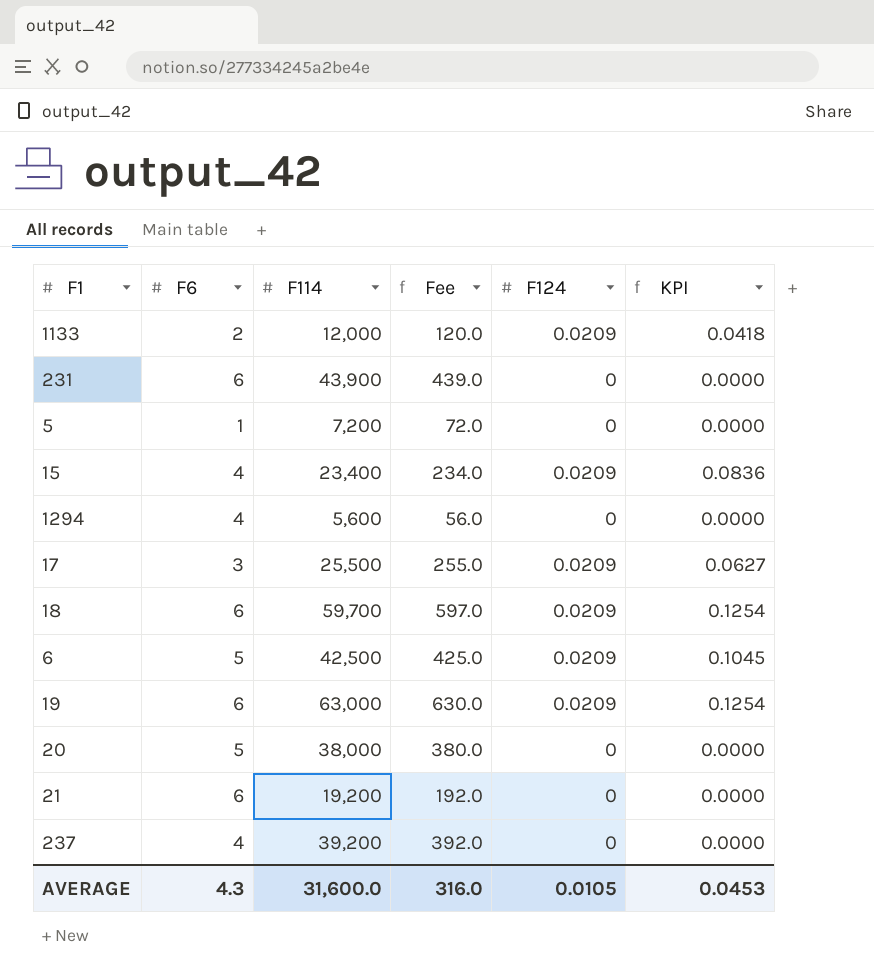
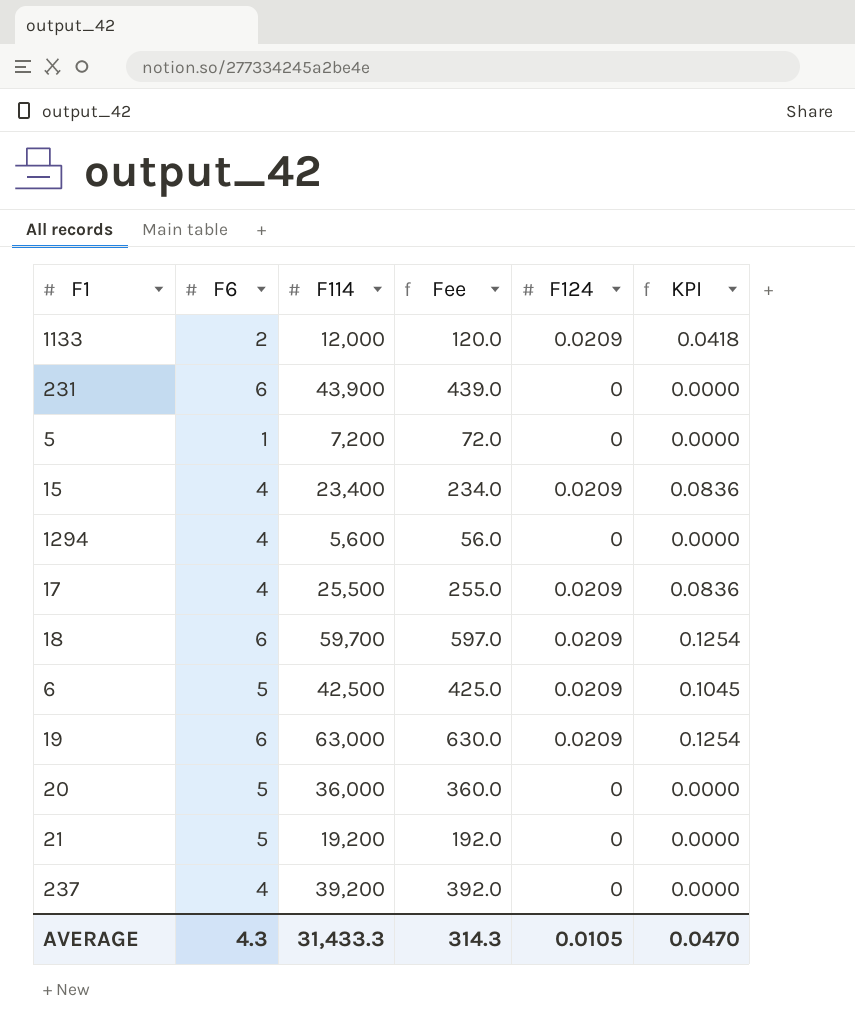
17 | F6: 3 -> 4
17 | KPI: 0.0627 -> 0.0836
20 | F114: 38,000 -> 36,000
20 | Fee: 380.0 -> 360.0
21 | F6: 6 -> 5
AVERAGE | F114: 31,600.0 -> 31,433.3
AVERAGE | Fee: 316.0 -> 314.3
AVERAGE | KPI: 0.0453 -> 0.0470

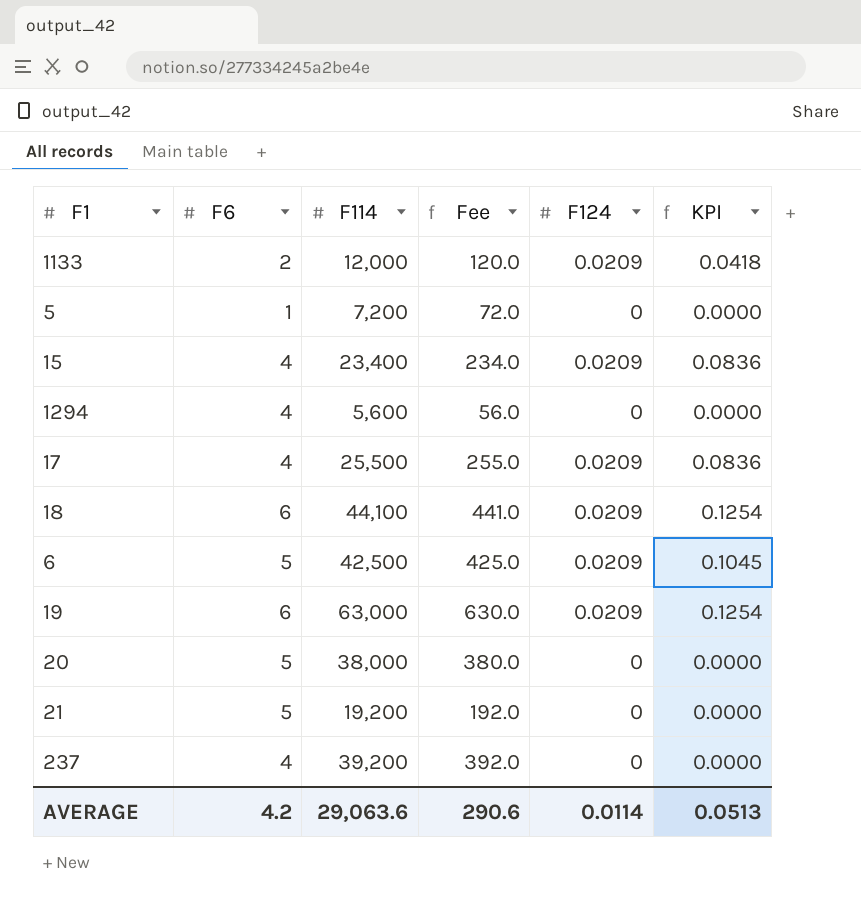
row 231: 6 | 43,900 | 439.0 | 0 | 0.0000 -> none
18 | F114: 59,700 -> 44,100
18 | Fee: 597.0 -> 441.0
20 | F114: 36,000 -> 38,000
20 | Fee: 360.0 -> 380.0
AVERAGE | F6: 4.3 -> 4.2
AVERAGE | F114: 31,433.3 -> 29,063.6
AVERAGE | Fee: 314.3 -> 290.6
AVERAGE | F124: 0.0105 -> 0.0114
AVERAGE | KPI: 0.0470 -> 0.0513

